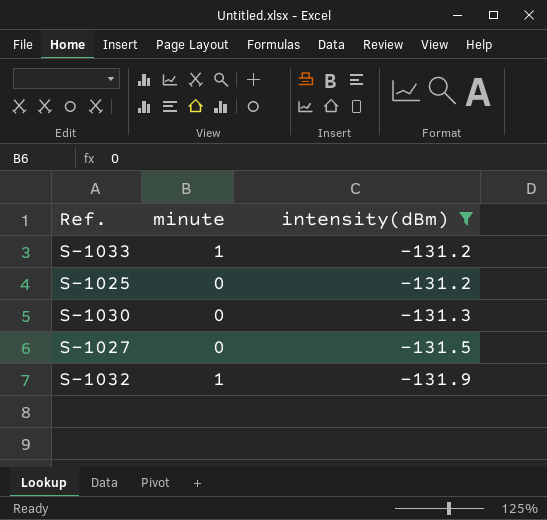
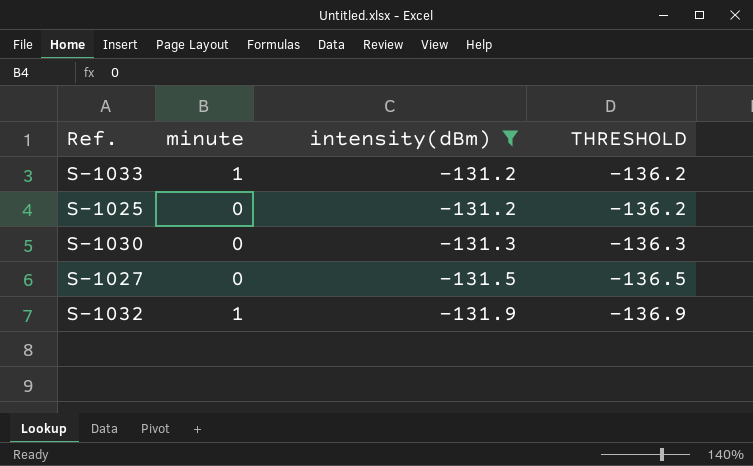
column THRESHOLD | formula: none -> [intensity(dBm)] - 5

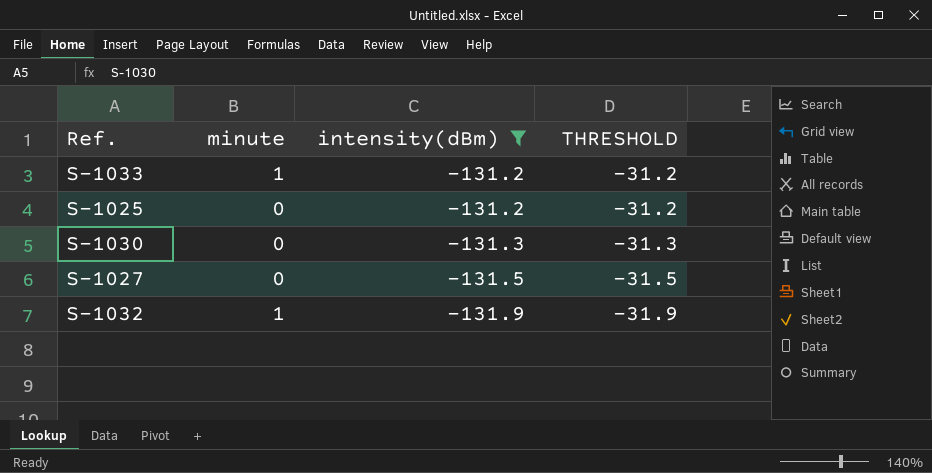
column THRESHOLD | formula: [intensity(dBm)] - 5 -> [intensity(dBm)] + 100

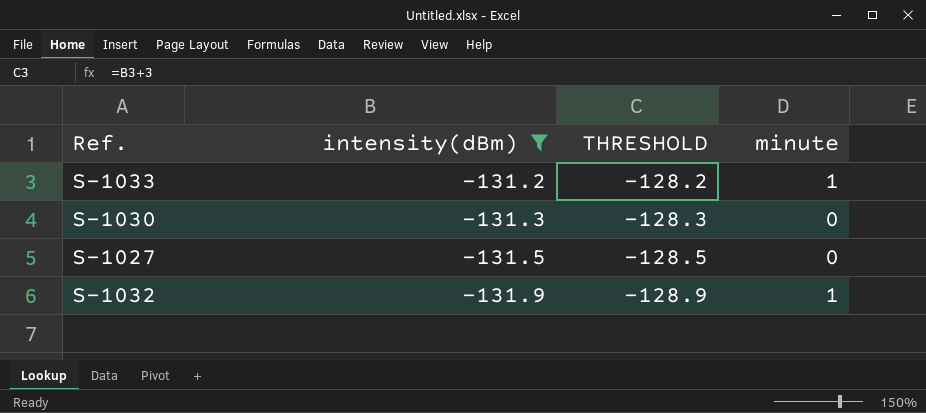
column THRESHOLD | formula: [intensity(dBm)] + 100 -> [intensity(dBm)] + 3
column minute | position: 2 -> 4
row S-1025: 0 | -131.2 | -31.2 -> none

